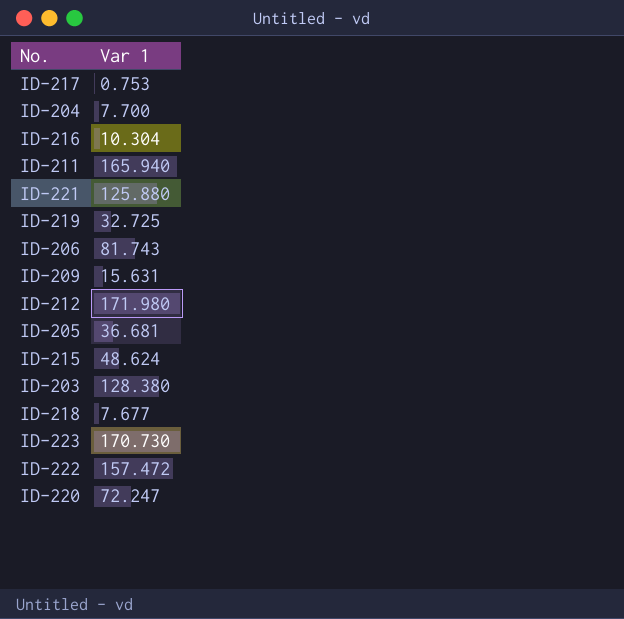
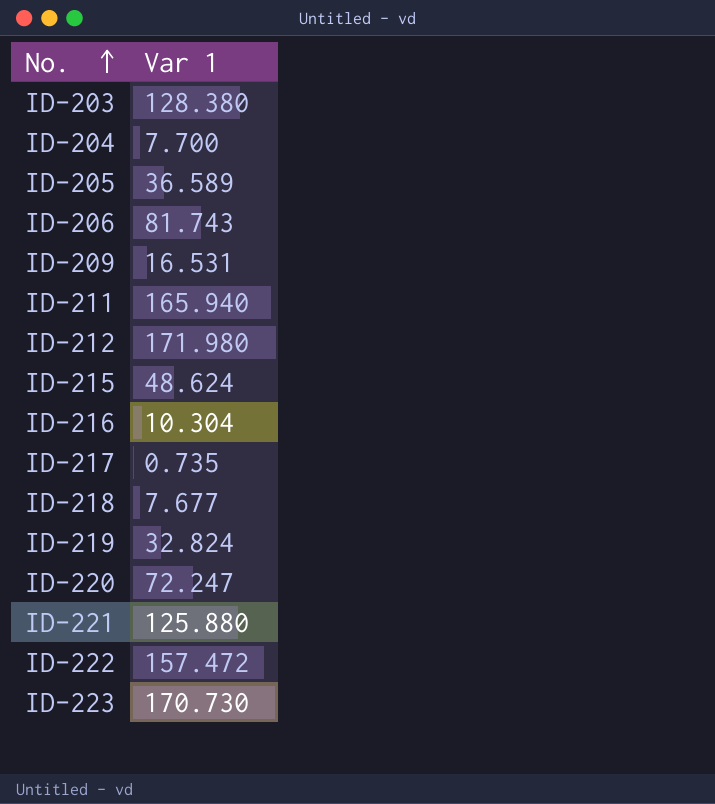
row order: none -> No. ascending
ID-205 | Var 1: 36.681 -> 36.589
ID-209 | Var 1: 15.631 -> 16.531
ID-217 | Var 1: 0.753 -> 0.735
ID-219 | Var 1: 32.725 -> 32.824

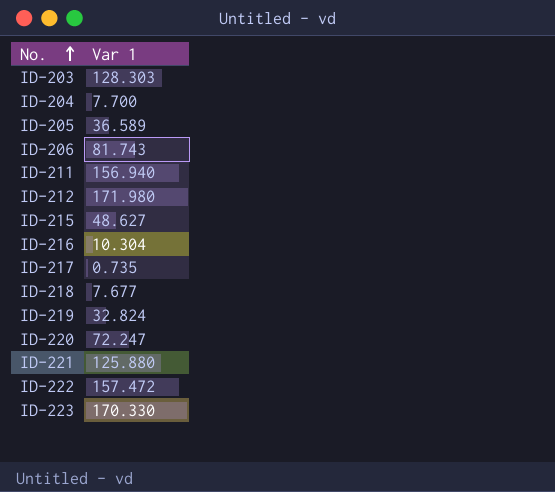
row ID-209: 16.531 -> none
ID-203 | Var 1: 128.380 -> 128.303
ID-211 | Var 1: 165.940 -> 156.940
ID-215 | Var 1: 48.624 -> 48.627
ID-223 | Var 1: 170.730 -> 170.330

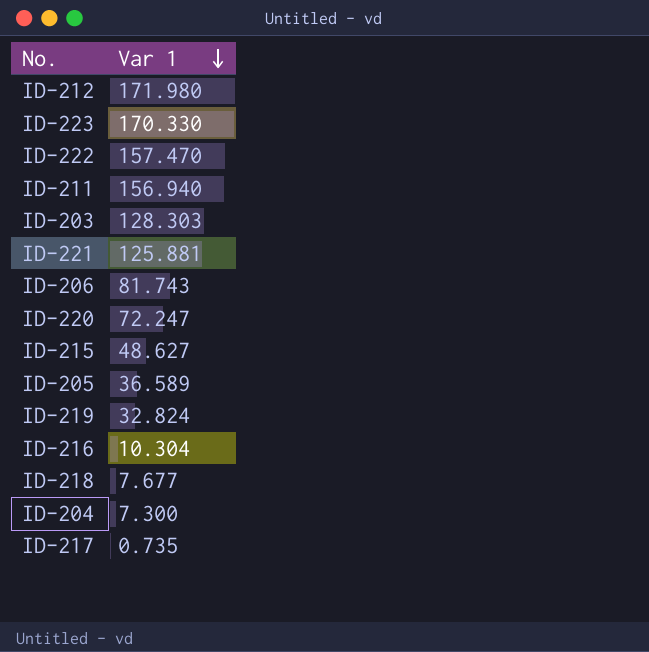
row order: No. ascending -> Var 1 descending
ID-222 | Var 1: 157.472 -> 157.470
ID-221 | Var 1: 125.880 -> 125.881
ID-204 | Var 1: 7.700 -> 7.300

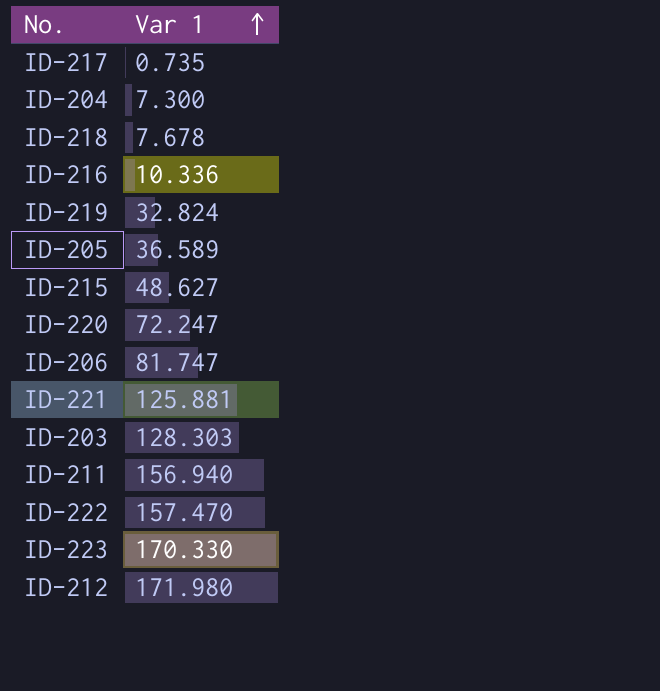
row order: Var 1 descending -> Var 1 ascending
ID-218 | Var 1: 7.677 -> 7.678
ID-216 | Var 1: 10.304 -> 10.336
ID-206 | Var 1: 81.743 -> 81.747

